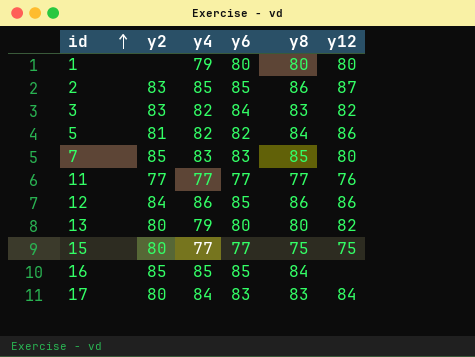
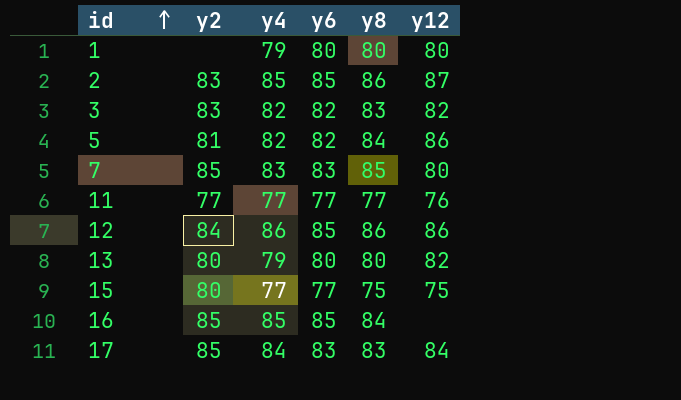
3 | y6: 84 -> 82
17 | y2: 80 -> 85

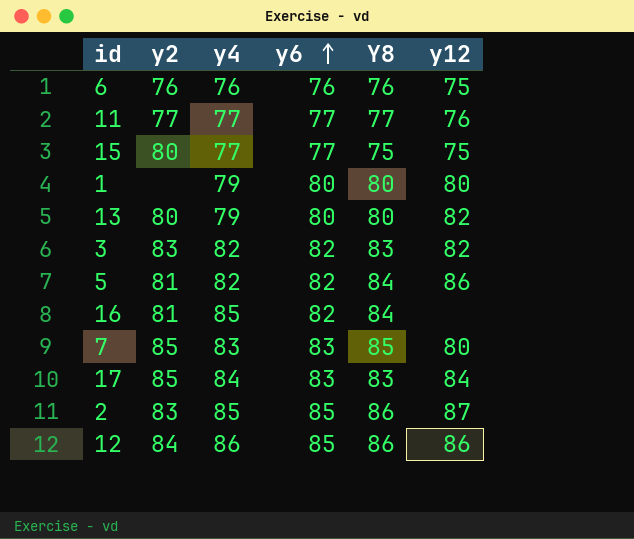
row order: id ascending -> y6 ascending
column name: y8 -> Y8
row 6: none -> 76 | 76 | 76 | 76 | 75
16 | y2: 85 -> 81
16 | y6: 85 -> 82

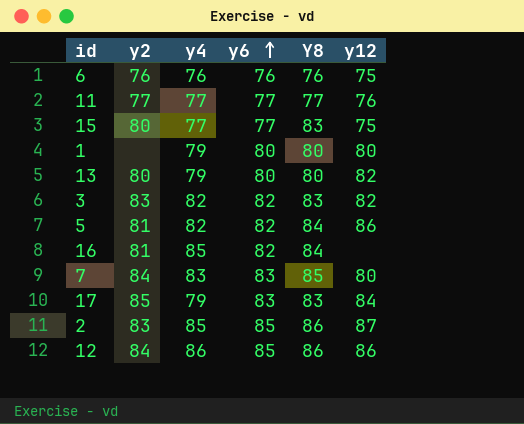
15 | Y8: 75 -> 83
7 | y2: 85 -> 84
17 | y4: 84 -> 79

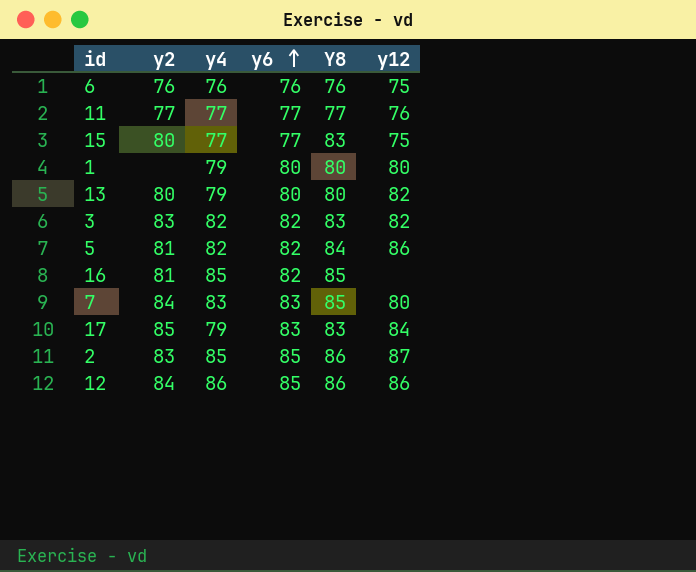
16 | Y8: 84 -> 85

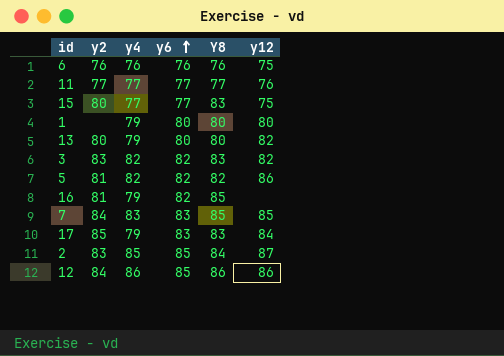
5 | Y8: 84 -> 82
16 | y4: 85 -> 79
7 | y12: 80 -> 85
2 | Y8: 86 -> 84

